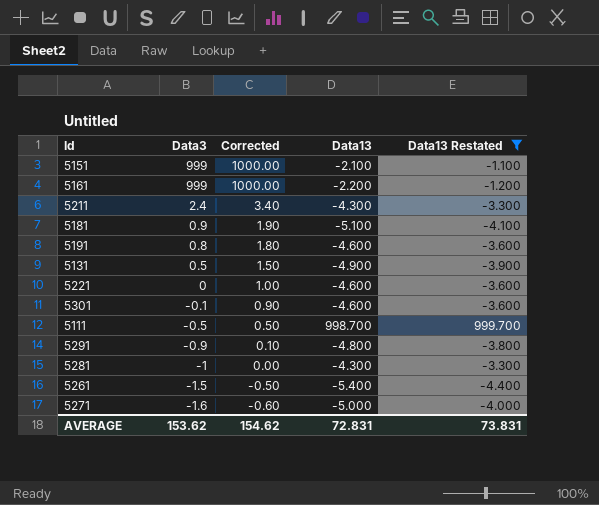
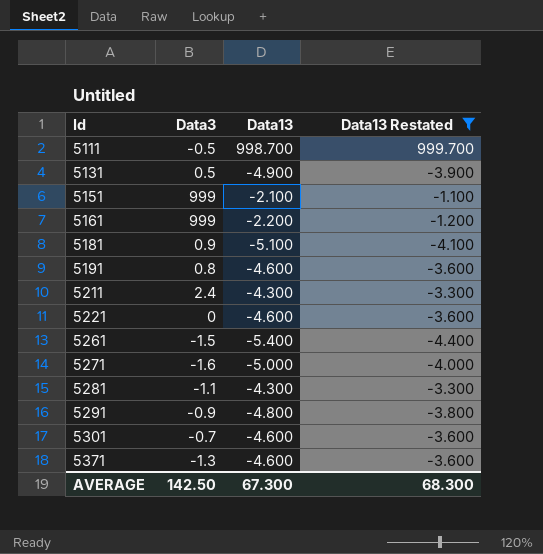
row order: Data3 descending -> Id ascending
column Corrected | formula: [Data3] + 1 -> none
5281 | Data3: -1 -> -1.1
5301 | Data3: -0.1 -> -0.7
row 5371: none -> -1.3 | -4.600 | -3.600
AVERAGE | Data3: 153.62 -> 142.50
AVERAGE | Data13: 72.831 -> 67.300
AVERAGE | Data13 Restated: 73.831 -> 68.300

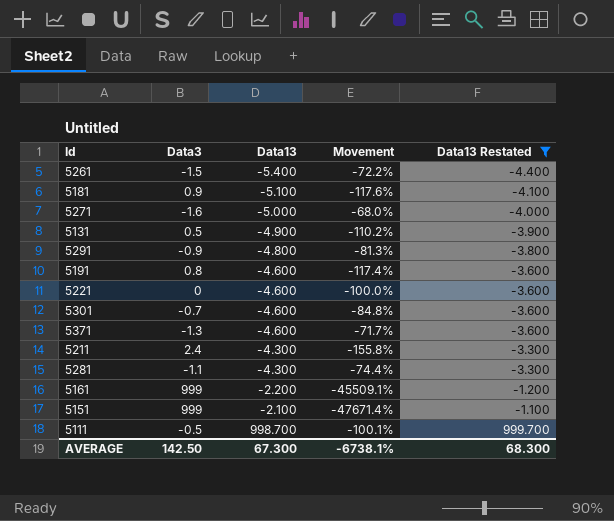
row order: Id ascending -> Data13 ascending
column Movement | formula: none -> ([Data3] - [Data13]) / [Data13]

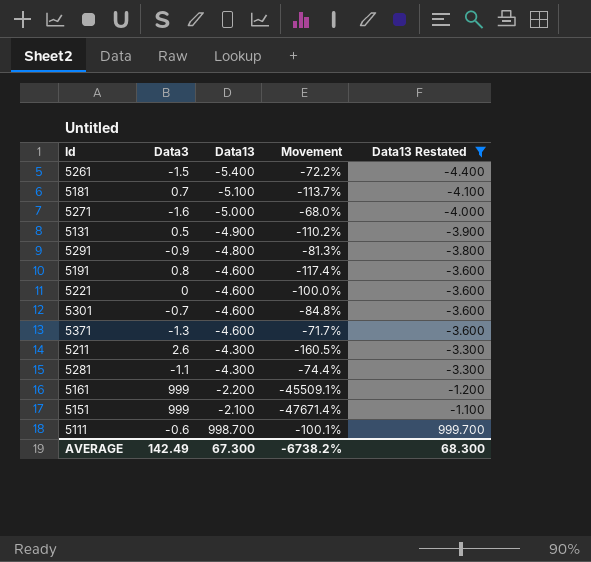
5181 | Data3: 0.9 -> 0.7
5181 | Movement: -117.6% -> -113.7%
5211 | Data3: 2.4 -> 2.6
5211 | Movement: -155.8% -> -160.5%
5111 | Data3: -0.5 -> -0.6
AVERAGE | Data3: 142.50 -> 142.49
AVERAGE | Movement: -6738.1% -> -6738.2%

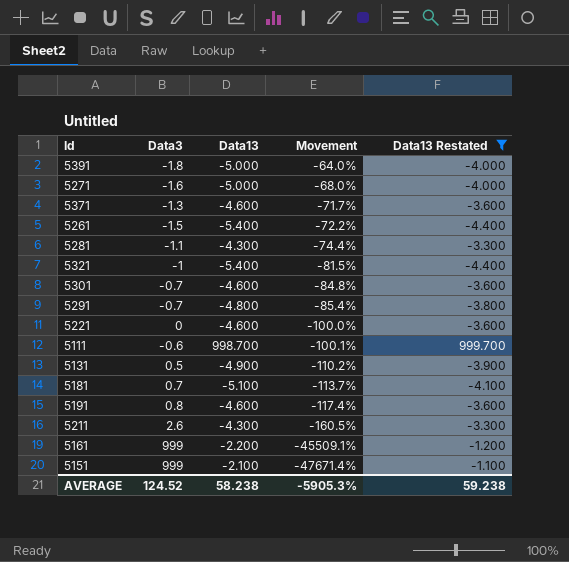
row order: Data13 ascending -> Movement descending
row 5391: none -> -1.8 | -5.000 | -64.0% | -4.000
row 5321: none -> -1 | -5.400 | -81.5% | -4.400
5291 | Data3: -0.9 -> -0.7
5291 | Movement: -81.3% -> -85.4%
AVERAGE | Data3: 142.49 -> 124.52
AVERAGE | Data13: 67.300 -> 58.238
AVERAGE | Movement: -6738.2% -> -5905.3%
AVERAGE | Data13 Restated: 68.300 -> 59.238

